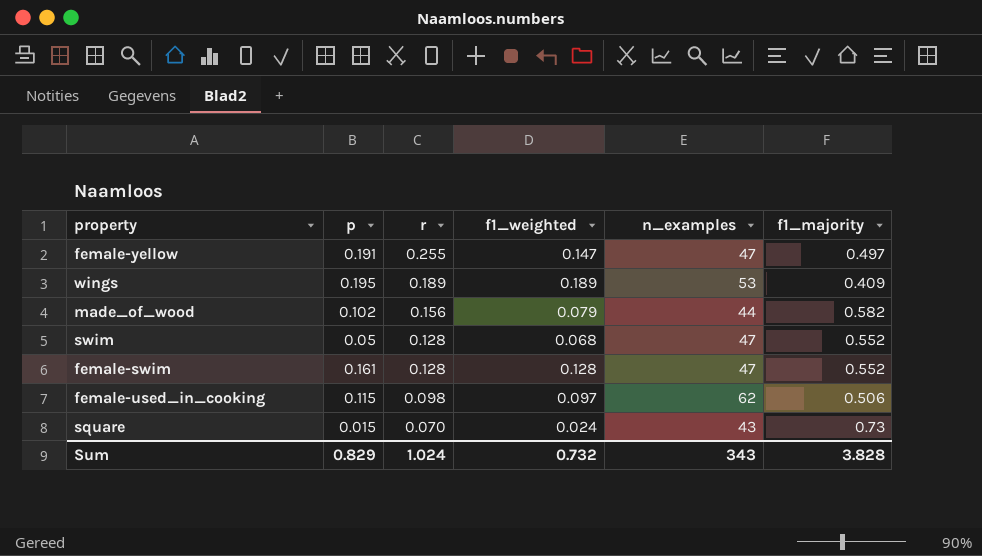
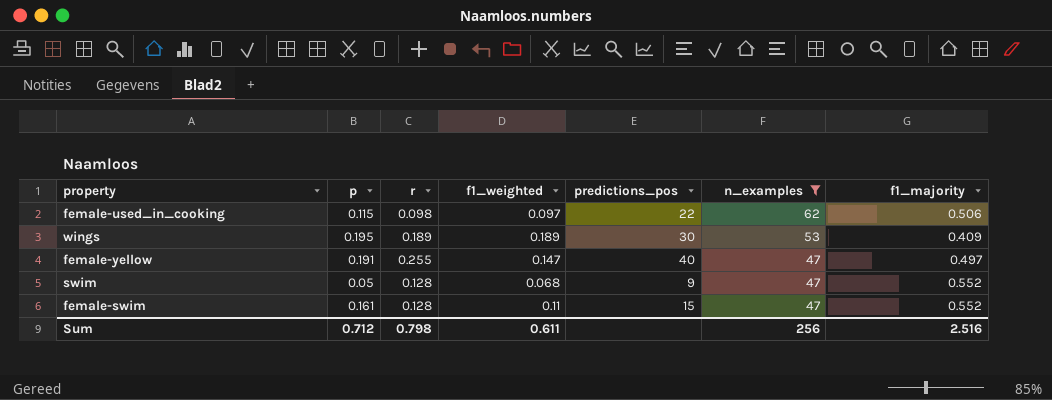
filter: none -> n_examples >= 47
row order: r descending -> n_examples descending
column predictions_pos | position: none -> 5
female-swim | f1_weighted: 0.128 -> 0.11
Sum | p: 0.829 -> 0.712
Sum | r: 1.024 -> 0.798
Sum | f1_weighted: 0.732 -> 0.611
Sum | n_examples: 343 -> 256
Sum | f1_majority: 3.828 -> 2.516

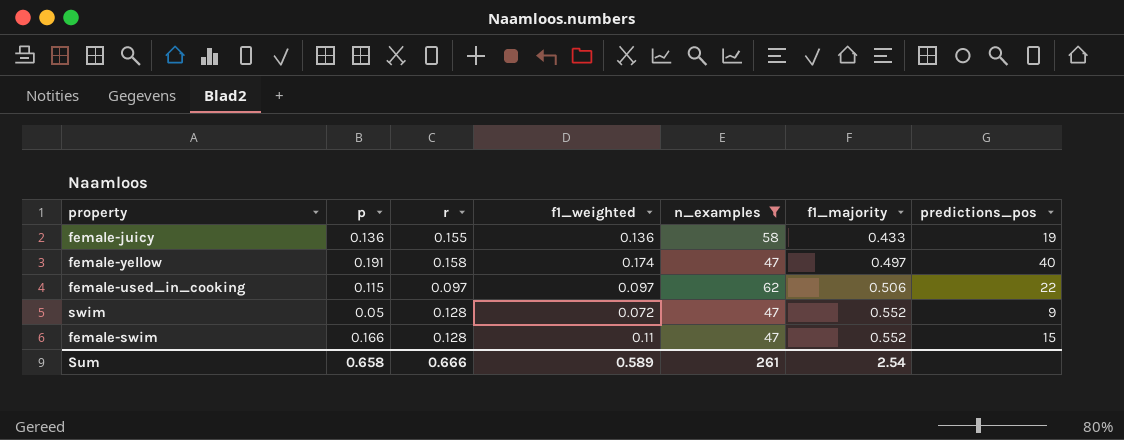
row order: n_examples descending -> f1_majority ascending
column predictions_pos | position: 5 -> 7
row wings: 0.195 | 0.189 | 0.189 | 30 | 53 | 0.409 -> none
row female-juicy: none -> 0.136 | 0.155 | 0.136 | 58 | 0.433 | 19
female-yellow | r: 0.255 -> 0.158
female-yellow | f1_weighted: 0.147 -> 0.174
female-used_in_cooking | r: 0.098 -> 0.097
swim | f1_weighted: 0.068 -> 0.072
female-swim | p: 0.161 -> 0.166
Sum | p: 0.712 -> 0.658
Sum | r: 0.798 -> 0.666
Sum | f1_weighted: 0.611 -> 0.589
Sum | n_examples: 256 -> 261
Sum | f1_majority: 2.516 -> 2.54

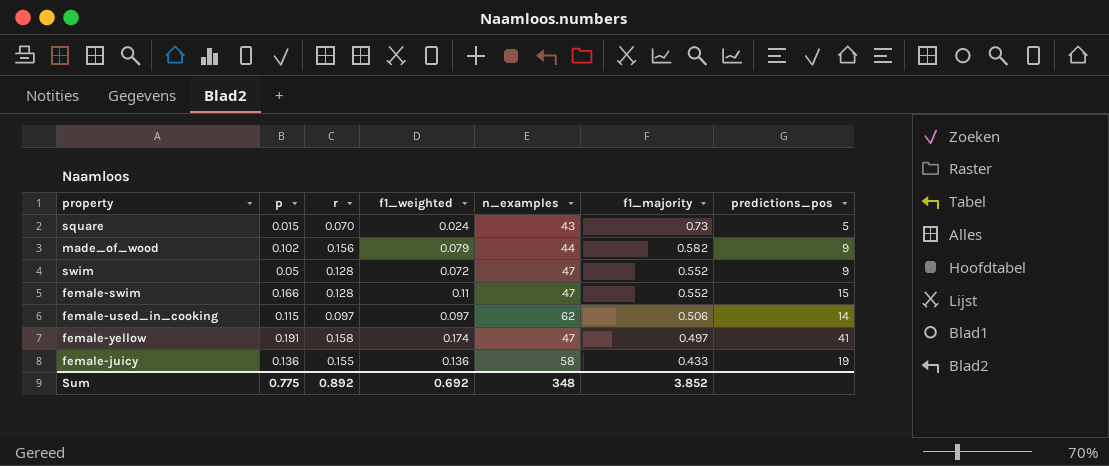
filter: n_examples >= 47 -> none
row order: f1_majority ascending -> f1_majority descending
female-used_in_cooking | predictions_pos: 22 -> 14
female-yellow | predictions_pos: 40 -> 41
Sum | p: 0.658 -> 0.775
Sum | r: 0.666 -> 0.892
Sum | f1_weighted: 0.589 -> 0.692
Sum | n_examples: 261 -> 348
Sum | f1_majority: 2.54 -> 3.852

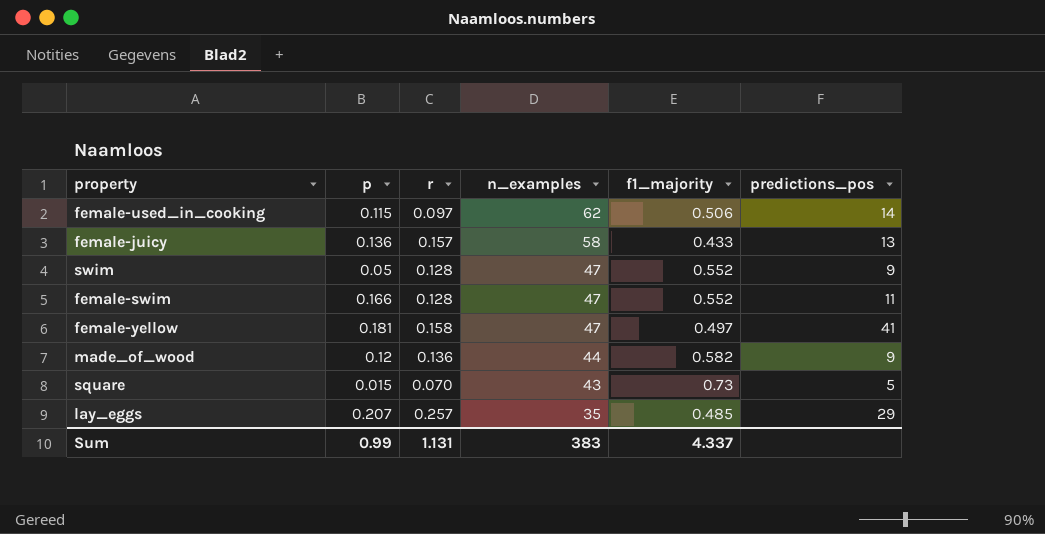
row order: f1_majority descending -> n_examples descending
column f1_weighted | position: 4 -> none
female-juicy | r: 0.155 -> 0.157
female-juicy | predictions_pos: 19 -> 13
female-swim | predictions_pos: 15 -> 11
female-yellow | p: 0.191 -> 0.181
made_of_wood | p: 0.102 -> 0.12
made_of_wood | r: 0.156 -> 0.136
row lay_eggs: none -> 0.207 | 0.257 | 35 | 0.485 | 29
Sum | p: 0.775 -> 0.99
Sum | r: 0.892 -> 1.131
Sum | n_examples: 348 -> 383
Sum | f1_majority: 3.852 -> 4.337

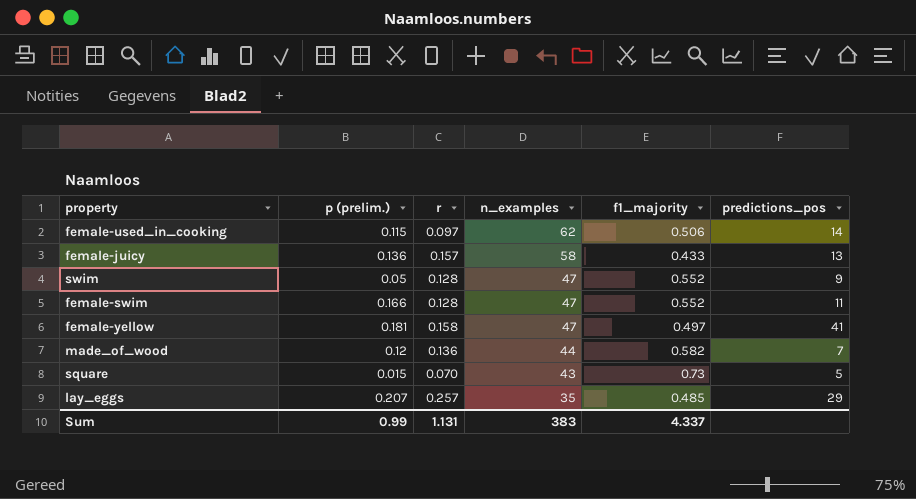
column name: p -> p (prelim.)
made_of_wood | predictions_pos: 9 -> 7

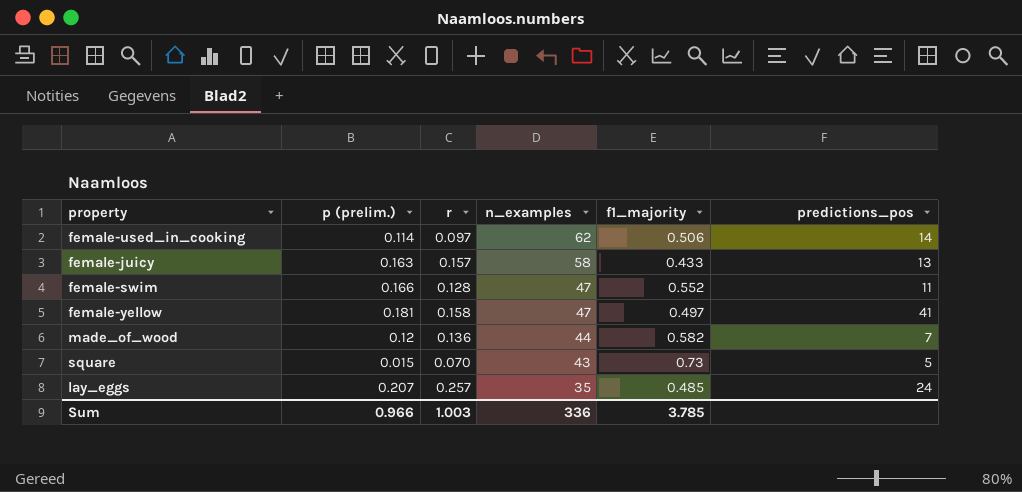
row swim: 0.05 | 0.128 | 47 | 0.552 | 9 -> none
female-used_in_cooking | p (prelim.): 0.115 -> 0.114
female-juicy | p (prelim.): 0.136 -> 0.163
lay_eggs | predictions_pos: 29 -> 24
Sum | p (prelim.): 0.99 -> 0.966
Sum | r: 1.131 -> 1.003
Sum | n_examples: 383 -> 336
Sum | f1_majority: 4.337 -> 3.785

